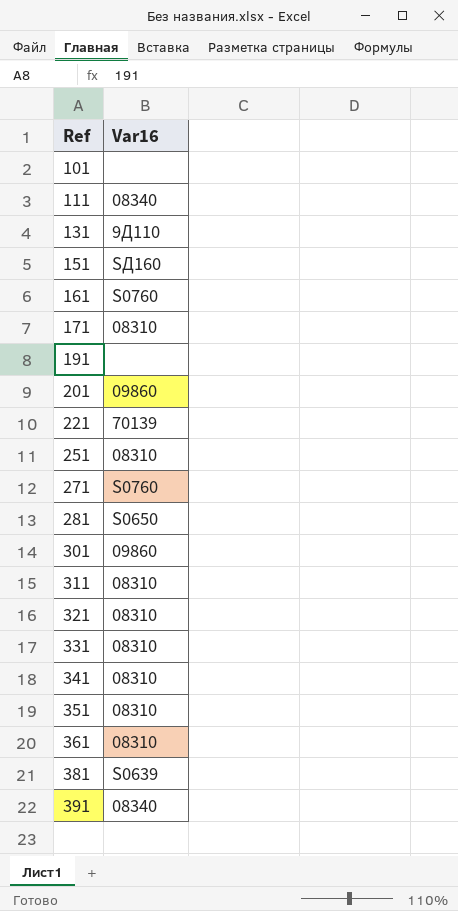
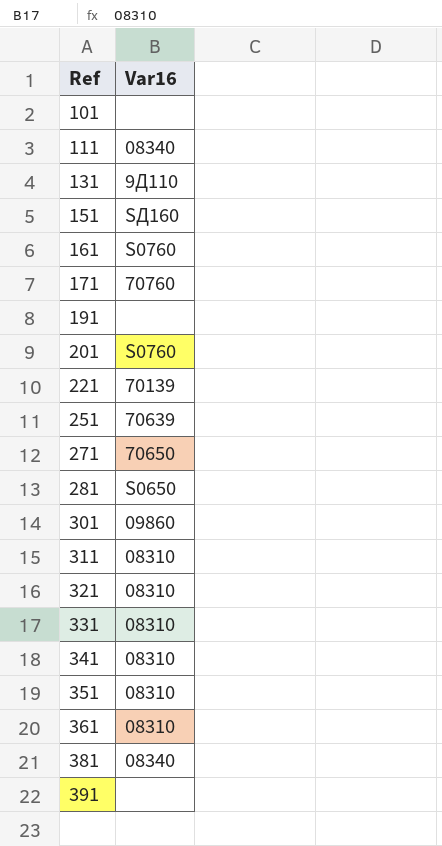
171 | Var16: 08310 -> 70760
201 | Var16: 09860 -> S0760
251 | Var16: 08310 -> 70639
271 | Var16: S0760 -> 70650
381 | Var16: S0639 -> 08340
391 | Var16: 08340 -> none

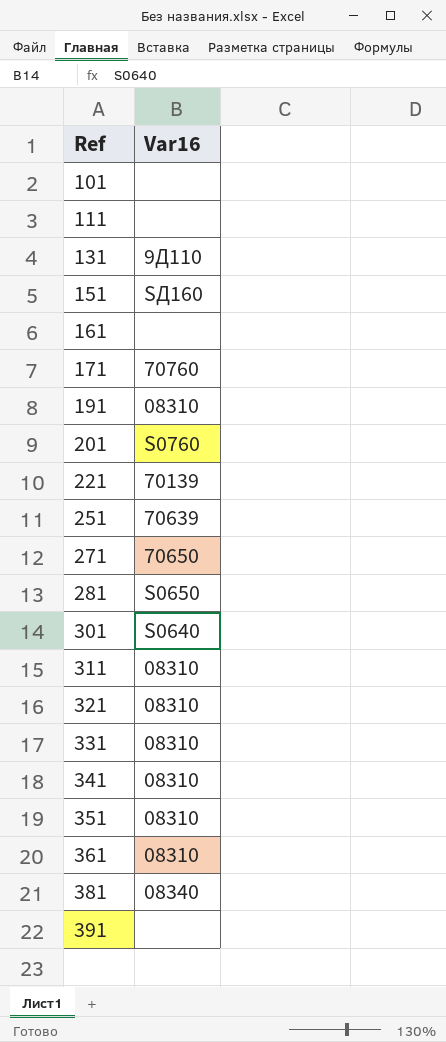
111 | Var16: 08340 -> none
161 | Var16: S0760 -> none
191 | Var16: none -> 08310
301 | Var16: 09860 -> S0640

